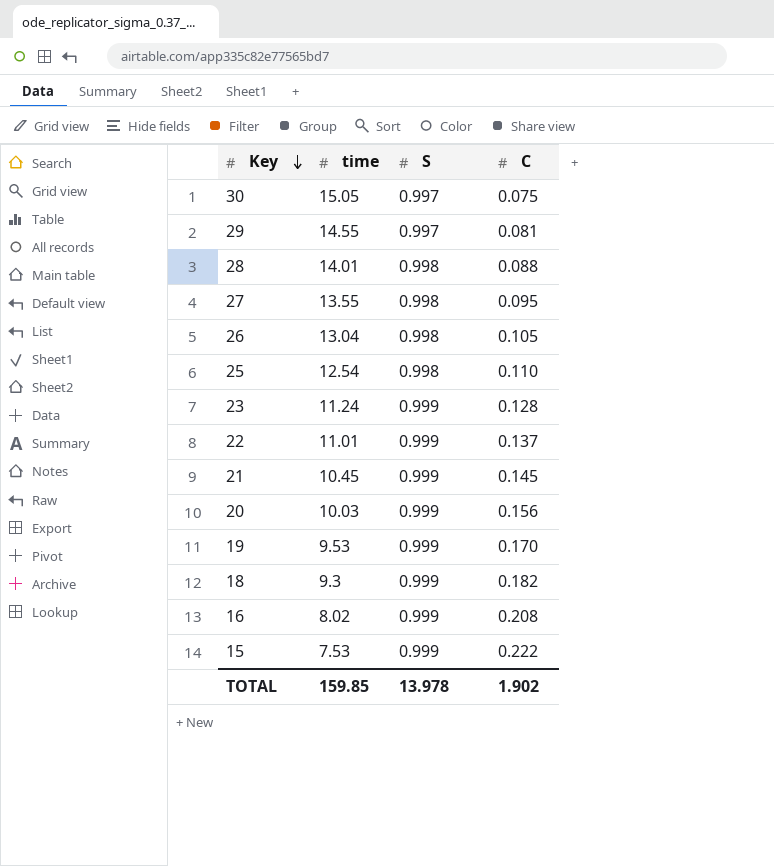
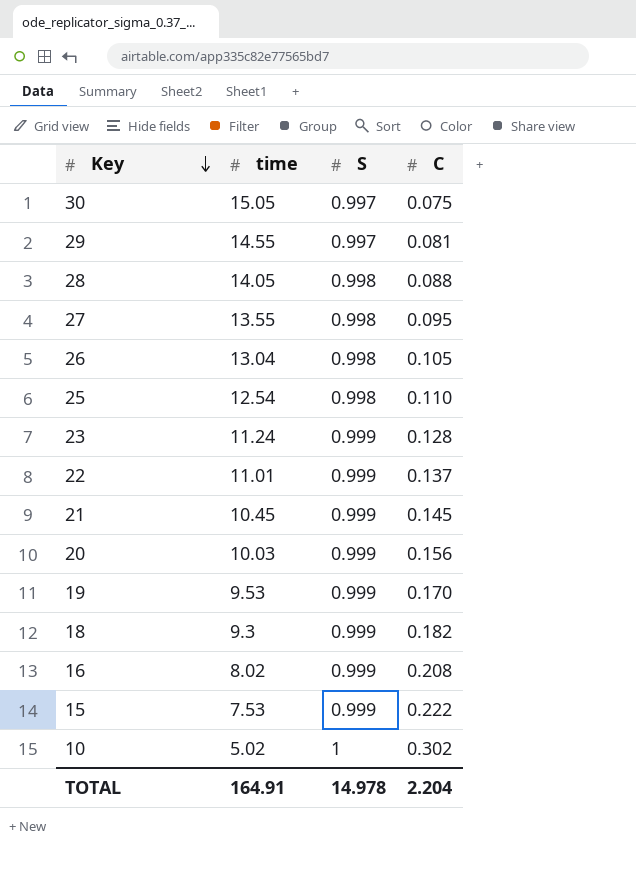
28 | time: 14.01 -> 14.05
row 10: none -> 5.02 | 1 | 0.302
TOTAL | time: 159.85 -> 164.91
TOTAL | S: 13.978 -> 14.978
TOTAL | C: 1.902 -> 2.204

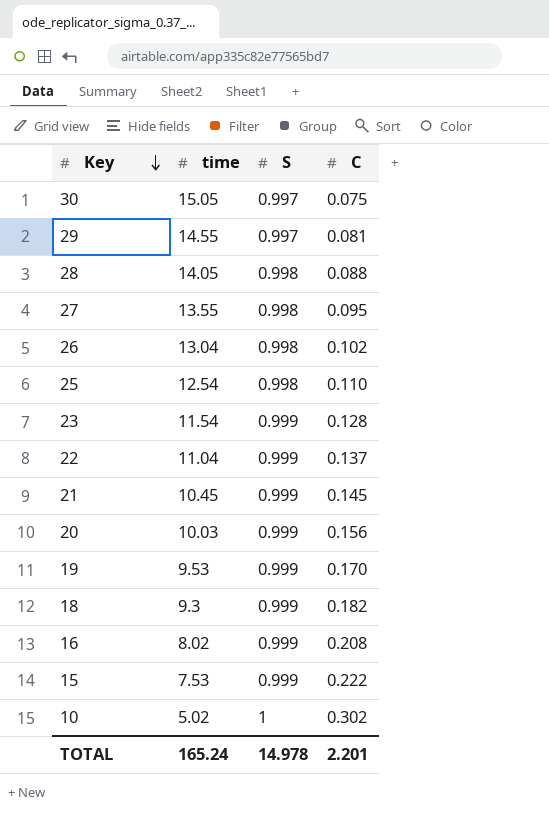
26 | C: 0.105 -> 0.102
23 | time: 11.24 -> 11.54
22 | time: 11.01 -> 11.04
TOTAL | time: 164.91 -> 165.24
TOTAL | C: 2.204 -> 2.201

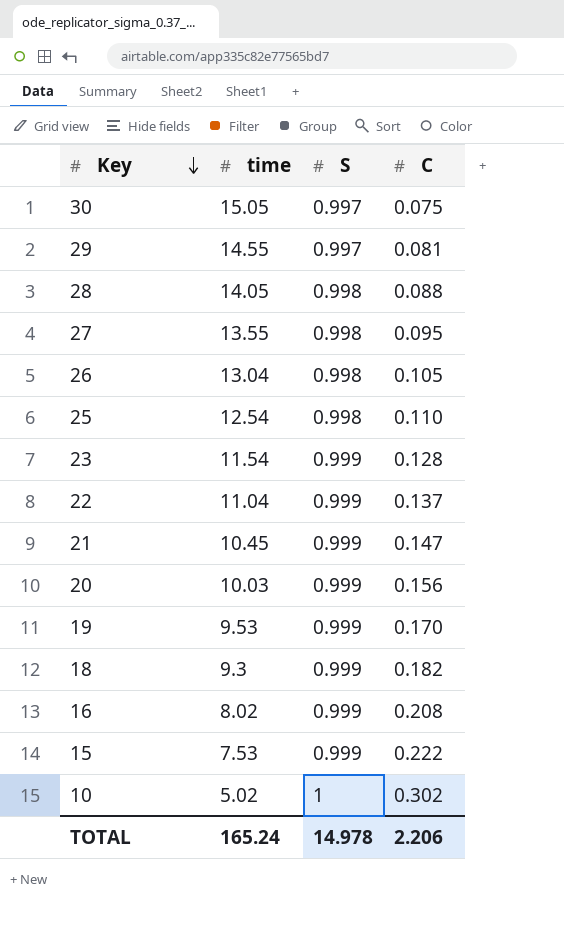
26 | C: 0.102 -> 0.105
21 | C: 0.145 -> 0.147
TOTAL | C: 2.201 -> 2.206

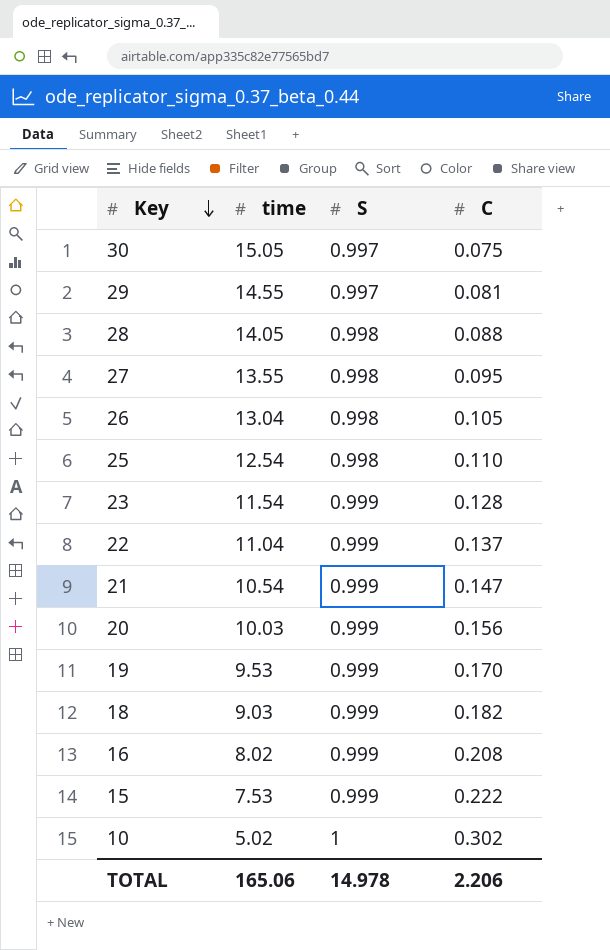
21 | time: 10.45 -> 10.54
18 | time: 9.3 -> 9.03
TOTAL | time: 165.24 -> 165.06

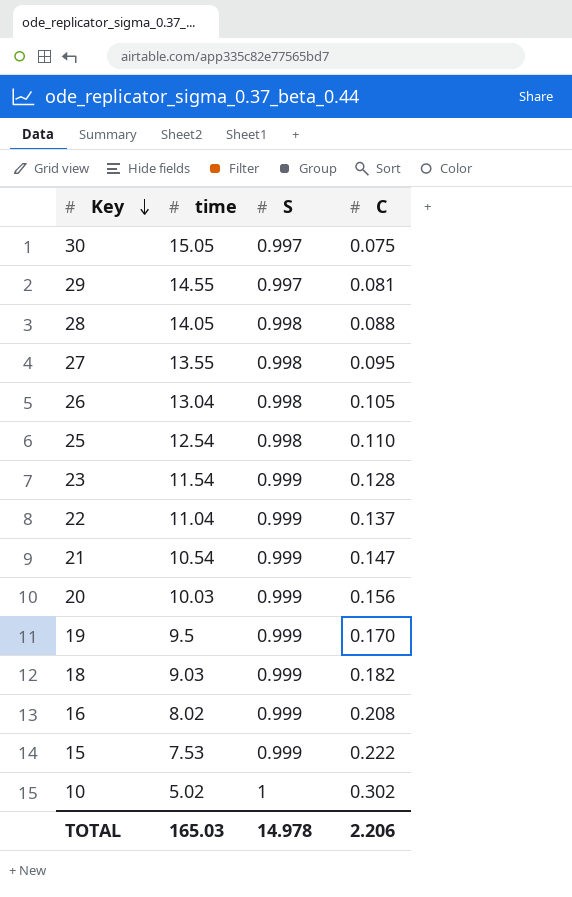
19 | time: 9.53 -> 9.5
TOTAL | time: 165.06 -> 165.03

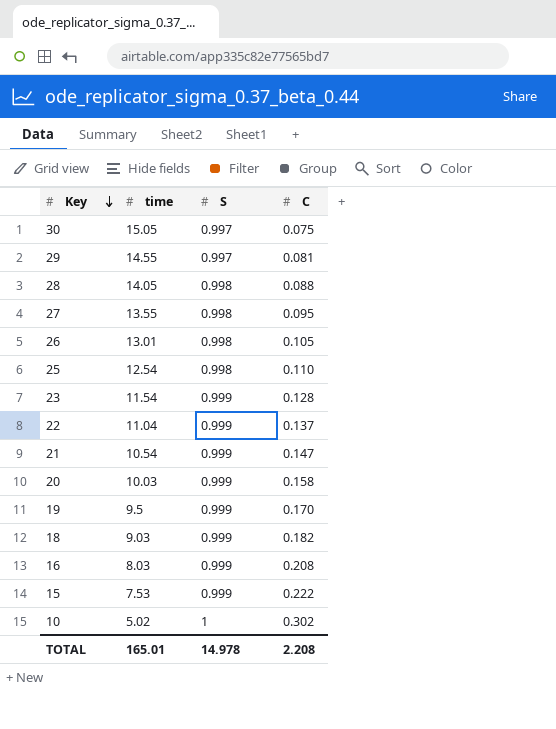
26 | time: 13.04 -> 13.01
20 | C: 0.156 -> 0.158
16 | time: 8.02 -> 8.03
TOTAL | time: 165.03 -> 165.01
TOTAL | C: 2.206 -> 2.208

